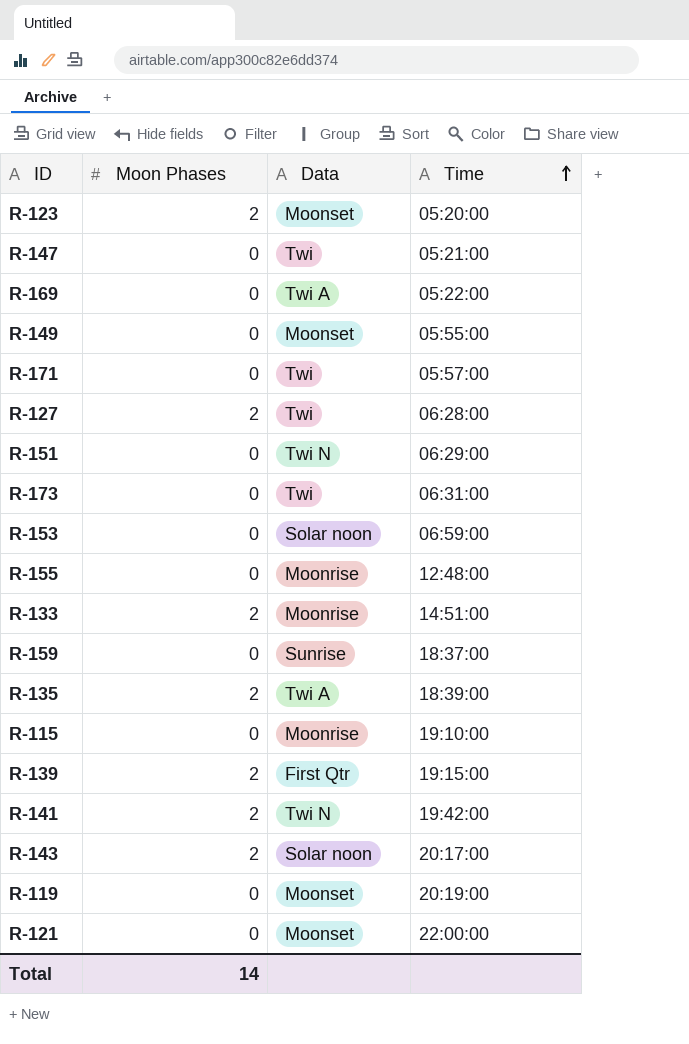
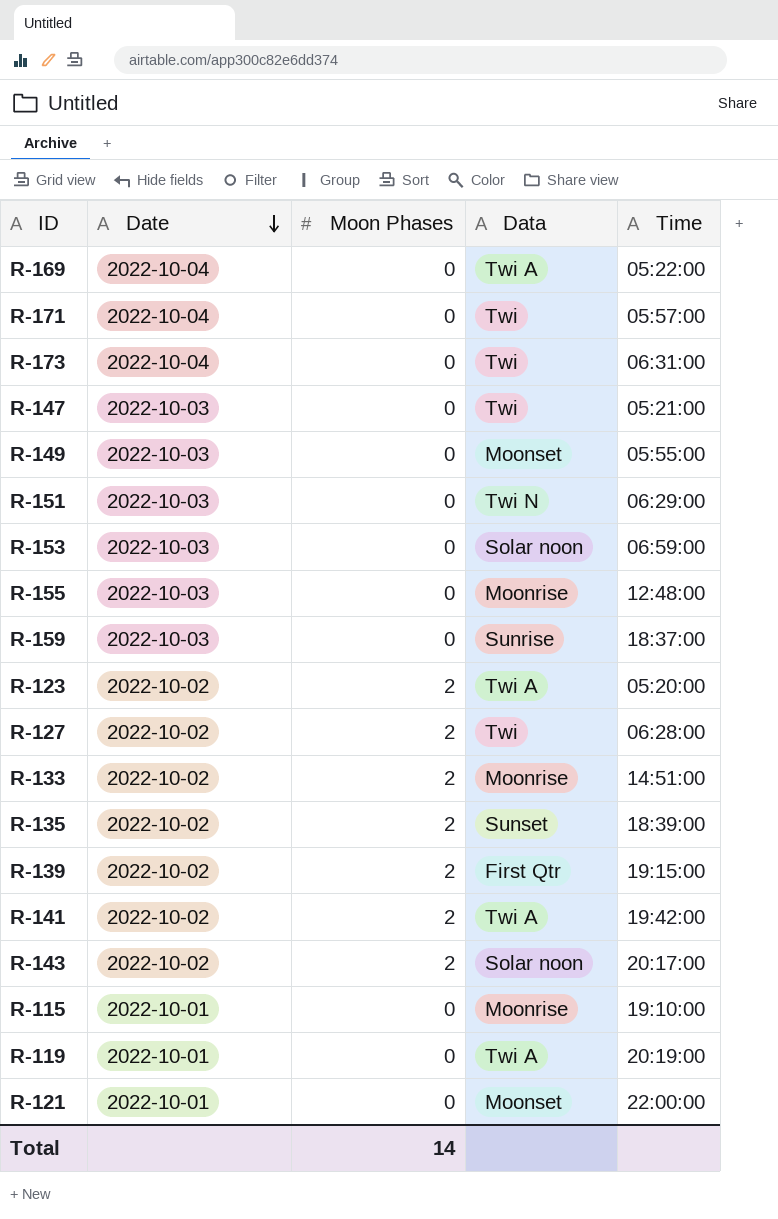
row order: Time ascending -> Date descending
column Date | position: none -> 2
R-123 | Data: Moonset -> Twi A
R-135 | Data: Twi A -> Sunset
R-141 | Data: Twi N -> Twi A
R-119 | Data: Moonset -> Twi A

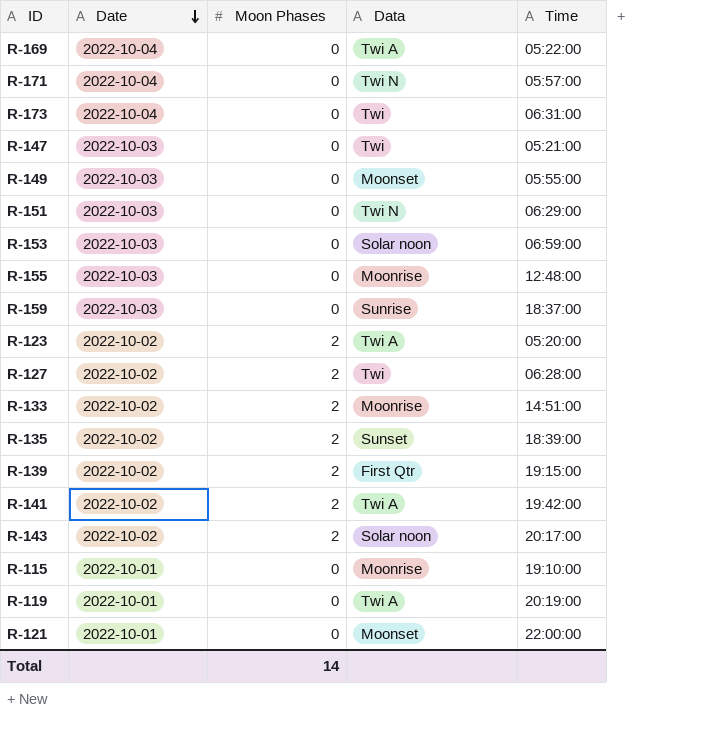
R-171 | Data: Twi -> Twi N

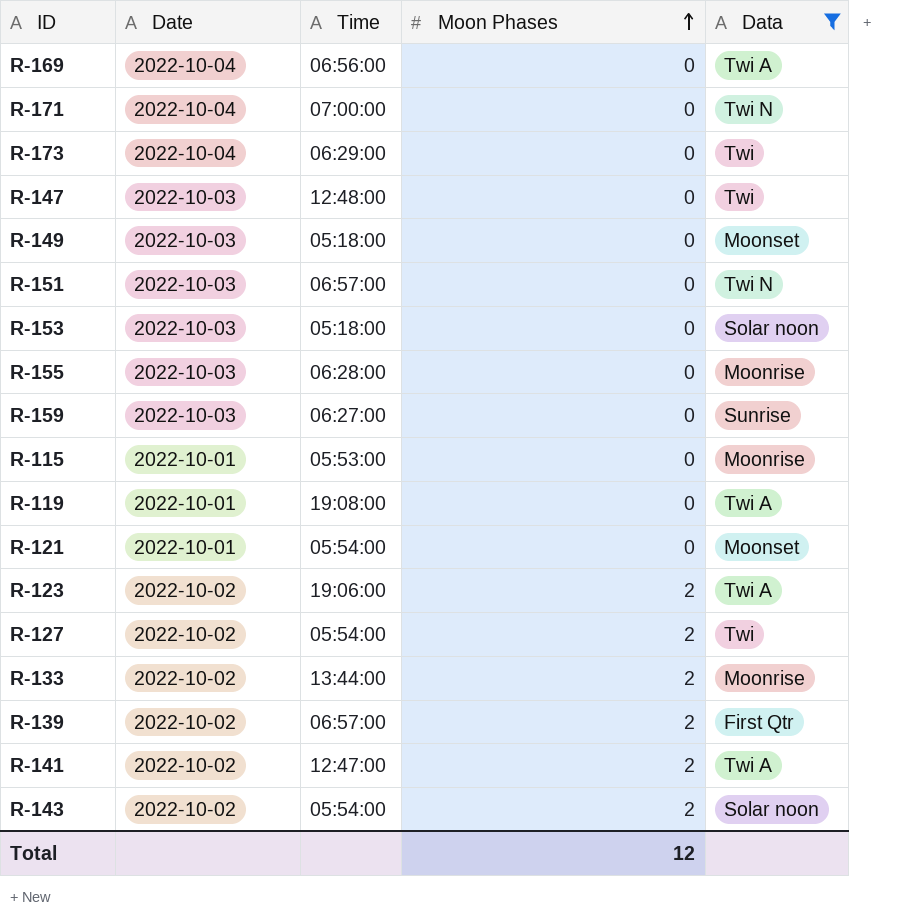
filter: none -> Data != Sunset
row order: Date descending -> Moon Phases ascending
column Time | position: 5 -> 3
R-169 | Time: 05:22:00 -> 06:56:00
R-171 | Time: 05:57:00 -> 07:00:00
R-173 | Time: 06:31:00 -> 06:29:00
R-147 | Time: 05:21:00 -> 12:48:00
R-149 | Time: 05:55:00 -> 05:18:00
R-151 | Time: 06:29:00 -> 06:57:00
R-153 | Time: 06:59:00 -> 05:18:00
R-155 | Time: 12:48:00 -> 06:28:00
R-159 | Time: 18:37:00 -> 06:27:00
R-115 | Time: 19:10:00 -> 05:53:00
R-119 | Time: 20:19:00 -> 19:08:00
R-121 | Time: 22:00:00 -> 05:54:00
R-123 | Time: 05:20:00 -> 19:06:00
R-127 | Time: 06:28:00 -> 05:54:00
R-133 | Time: 14:51:00 -> 13:44:00
R-139 | Time: 19:15:00 -> 06:57:00
R-141 | Time: 19:42:00 -> 12:47:00
R-143 | Time: 20:17:00 -> 05:54:00
Total | Moon Phases: 14 -> 12

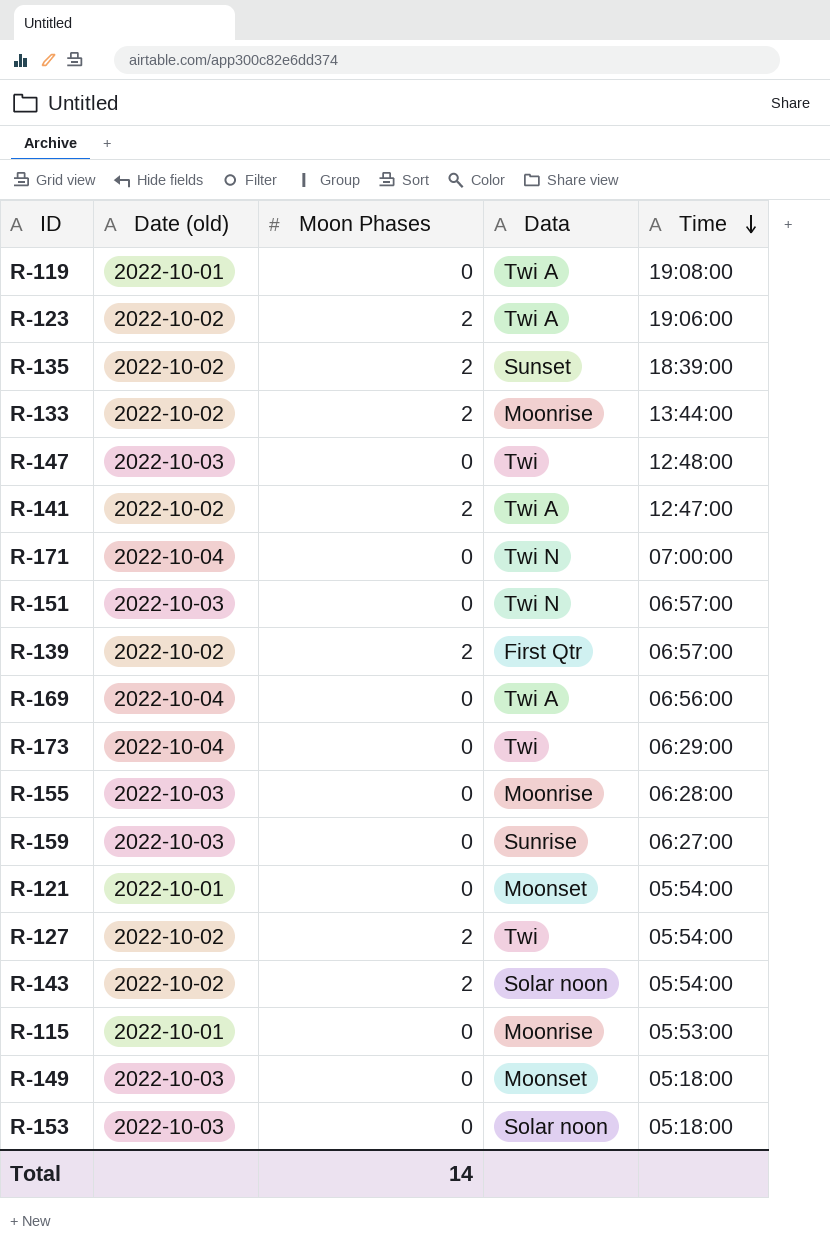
filter: Data != Sunset -> none
row order: Moon Phases ascending -> Time descending
column name: Date -> Date (old)
column Time | position: 3 -> 5
Total | Moon Phases: 12 -> 14

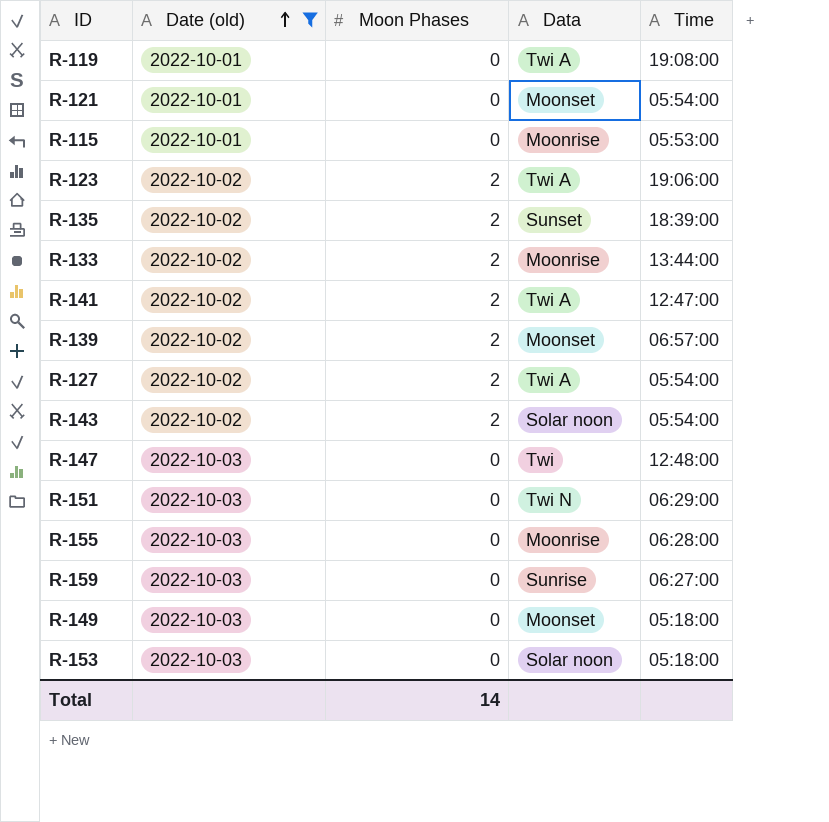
filter: none -> Date (old) != 2022-10-04
row order: Time descending -> Date (old) ascending
R-139 | Data: First Qtr -> Moonset
R-127 | Data: Twi -> Twi A
R-151 | Time: 06:57:00 -> 06:29:00

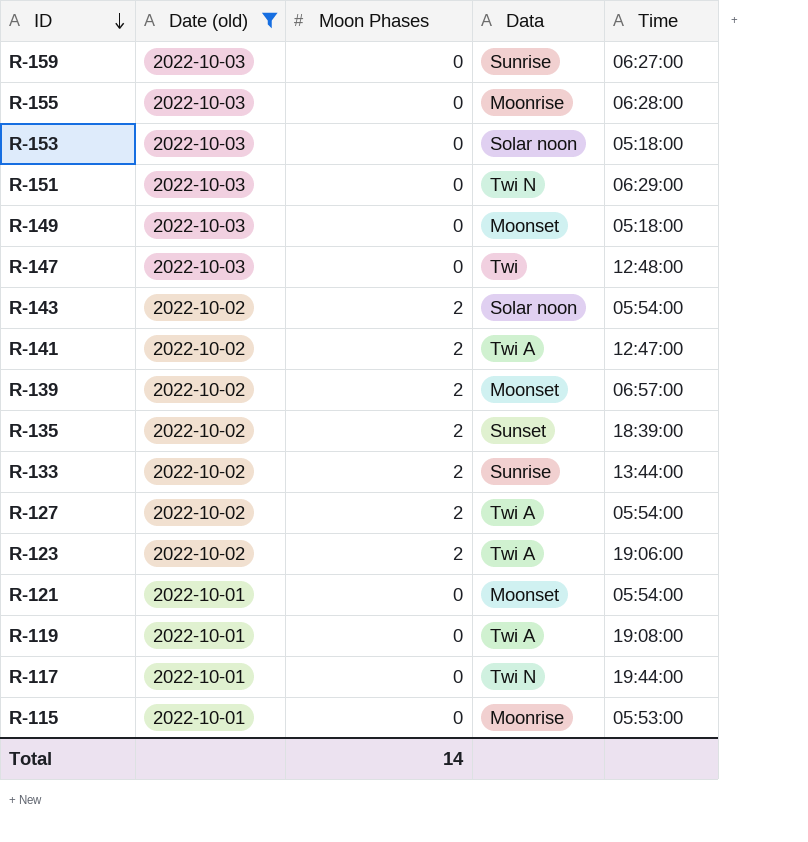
row order: Date (old) ascending -> ID descending
R-133 | Data: Moonrise -> Sunrise
row R-117: none -> 2022-10-01 | 0 | Twi N | 19:44:00

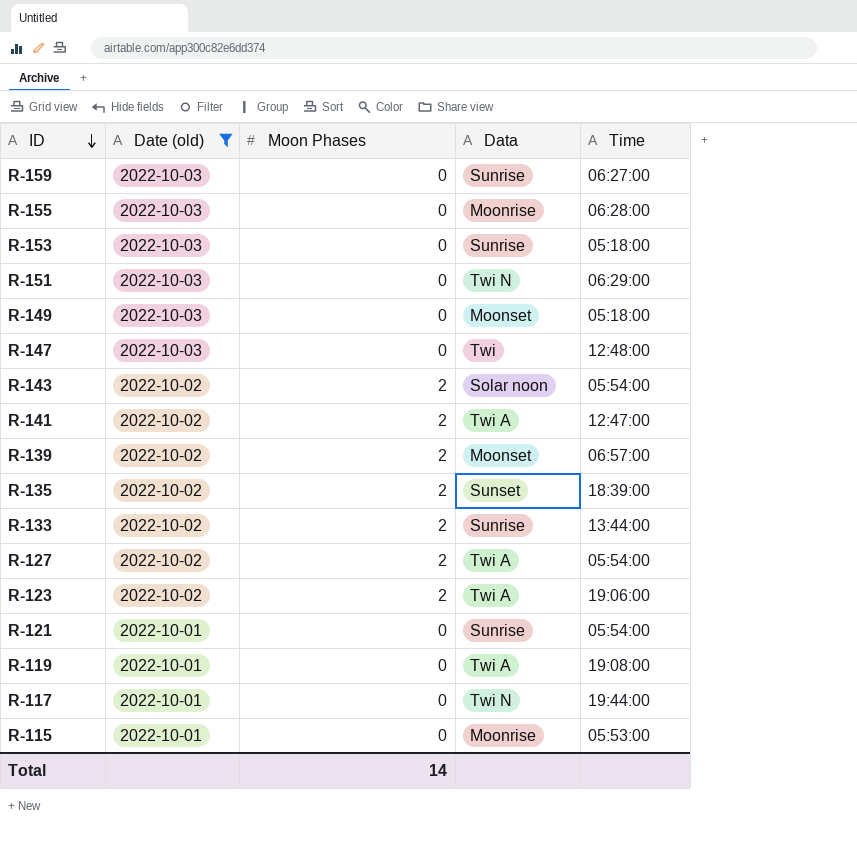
R-153 | Data: Solar noon -> Sunrise
R-121 | Data: Moonset -> Sunrise

